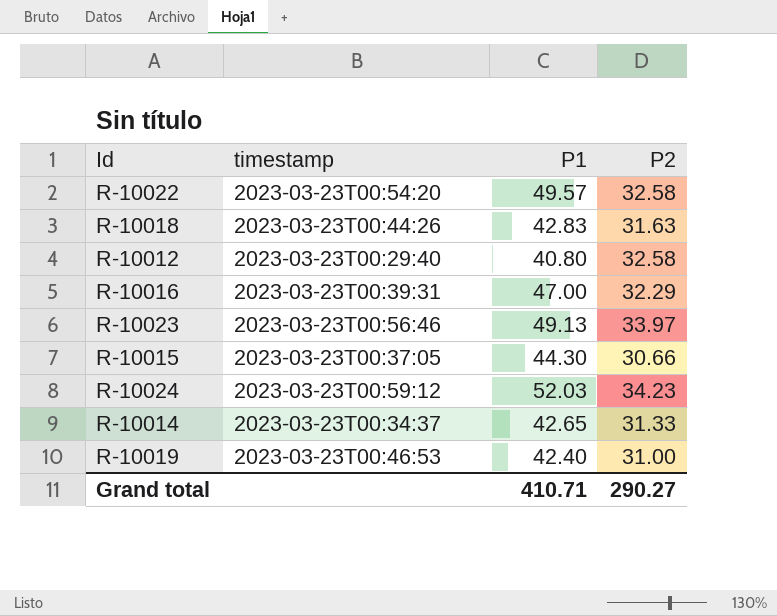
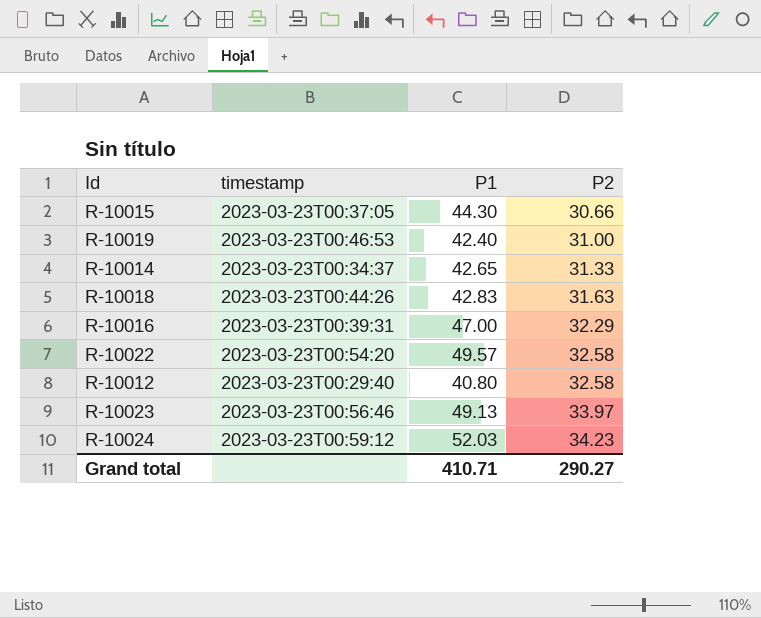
row order: none -> P2 ascending

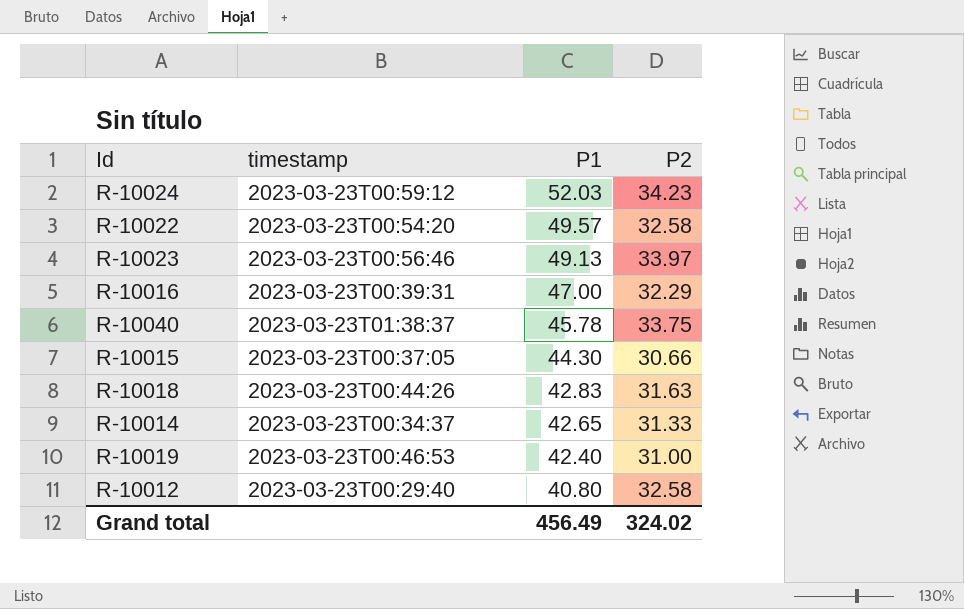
row order: P2 ascending -> P1 descending
row R-10040: none -> 2023-03-23T01:38:37 | 45.78 | 33.75
Grand total | P1: 410.71 -> 456.49
Grand total | P2: 290.27 -> 324.02

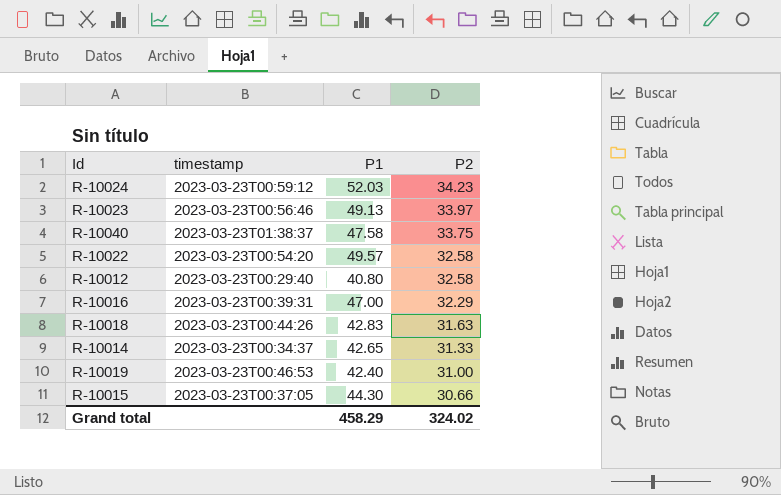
row order: P1 descending -> P2 descending
R-10040 | P1: 45.78 -> 47.58
Grand total | P1: 456.49 -> 458.29

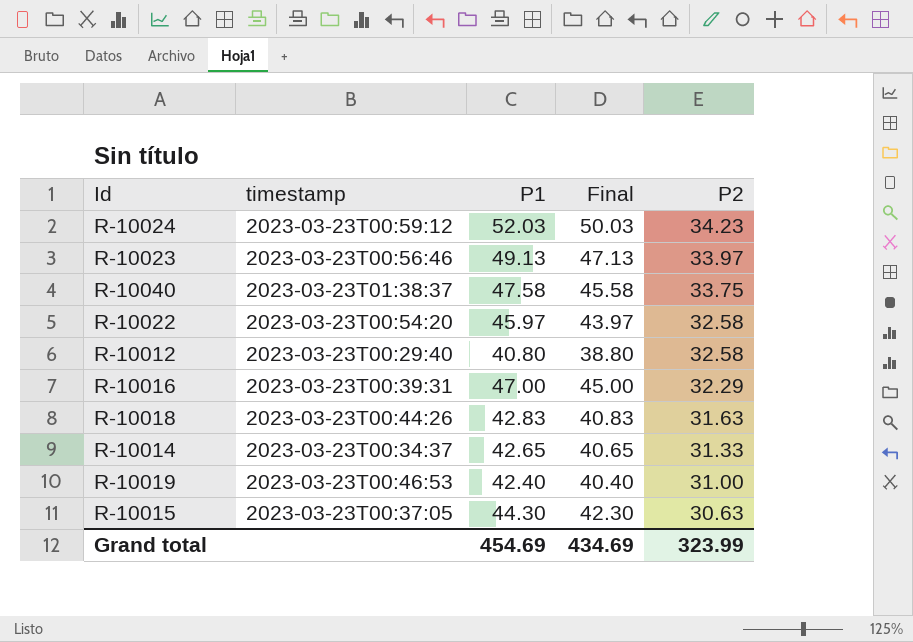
column Final | formula: none -> [P1] - 2
R-10022 | P1: 49.57 -> 45.97
R-10015 | P2: 30.66 -> 30.63
Grand total | P1: 458.29 -> 454.69
Grand total | P2: 324.02 -> 323.99

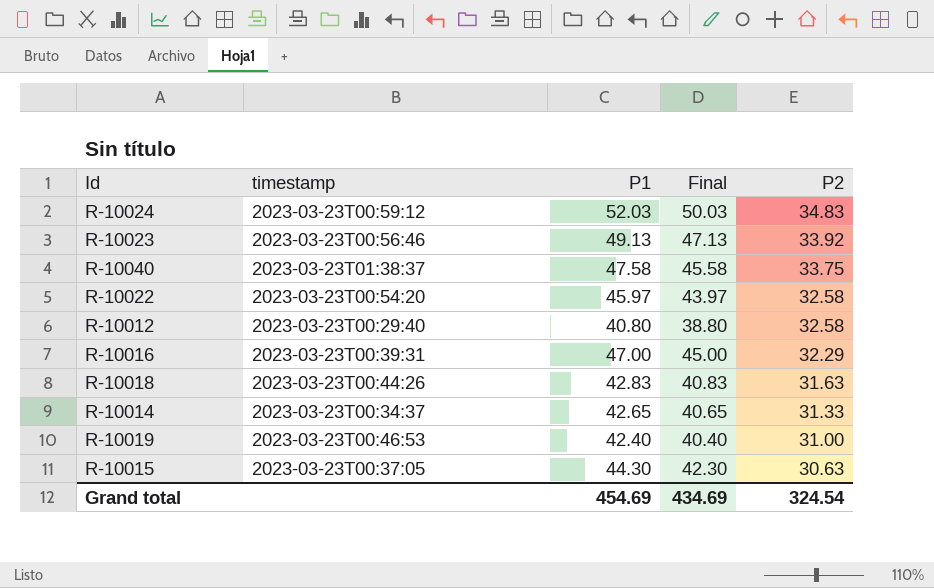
R-10024 | P2: 34.23 -> 34.83
R-10023 | P2: 33.97 -> 33.92
Grand total | P2: 323.99 -> 324.54

